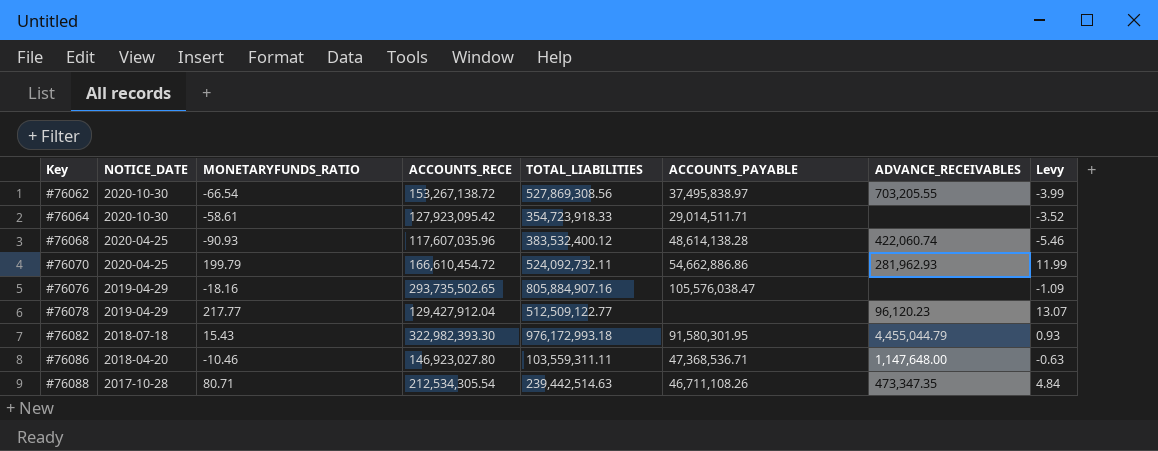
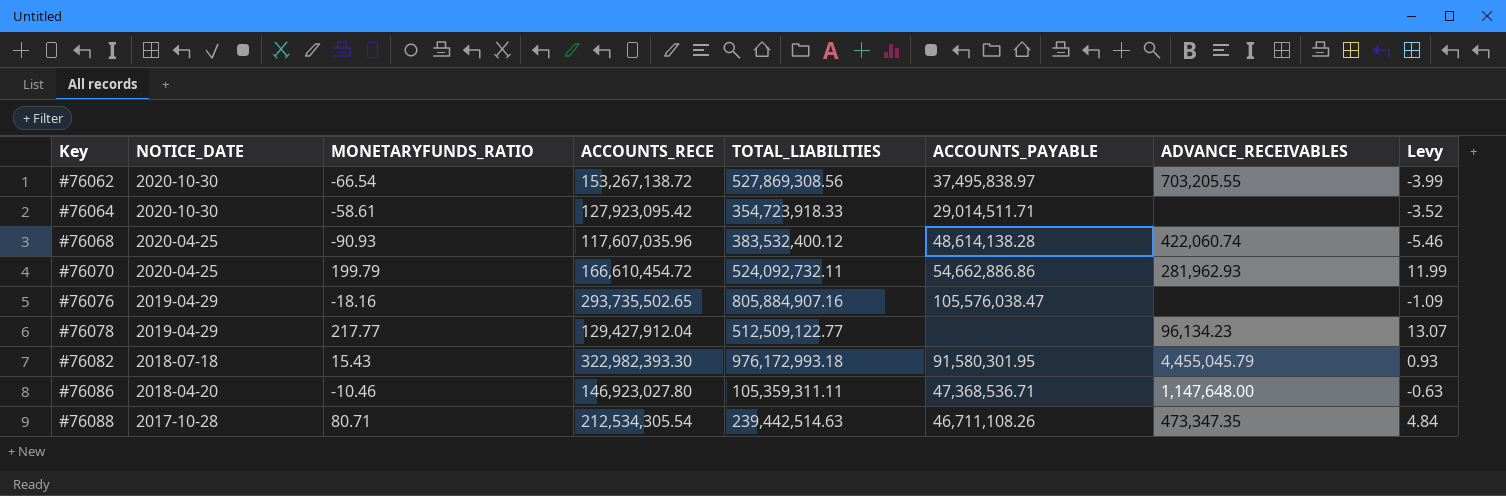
#76078 | ADVANCE_RECEIVABLES: 96,120.23 -> 96,134.23
#76082 | ADVANCE_RECEIVABLES: 4,455,044.79 -> 4,455,045.79
#76086 | TOTAL_LIABILITIES: 103,559,311.11 -> 105,359,311.11

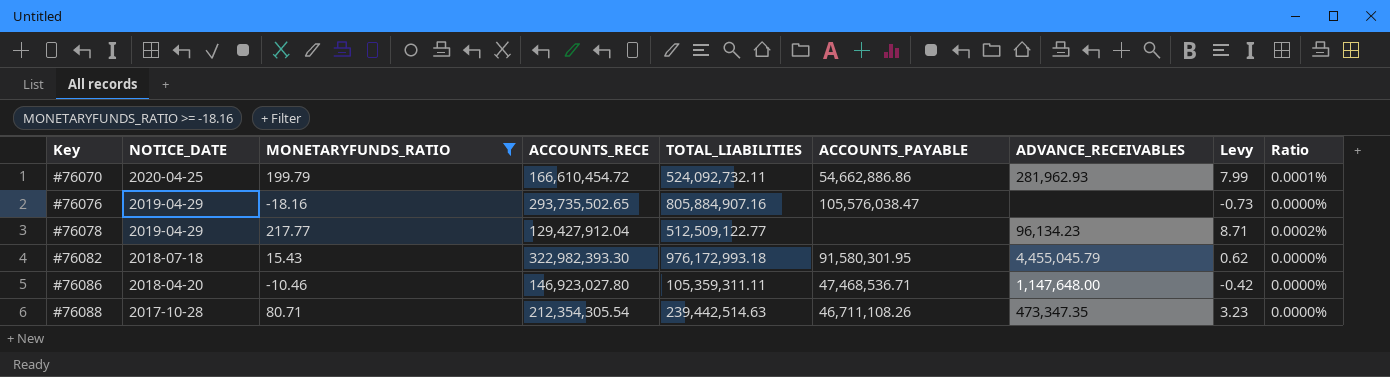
filter: none -> MONETARYFUNDS_RATIO >= -18.16
column Levy | formula: [MONETARYFUNDS_RATIO] * 0.06 -> [MONETARYFUNDS_RATIO] * 0.04
column Ratio | formula: none -> [MONETARYFUNDS_RATIO] / [ACCOUNTS_RECE]
#76086 | ACCOUNTS_PAYABLE: 47,368,536.71 -> 47,468,536.71
#76088 | ACCOUNTS_RECE: 212,534,305.54 -> 212,354,305.54

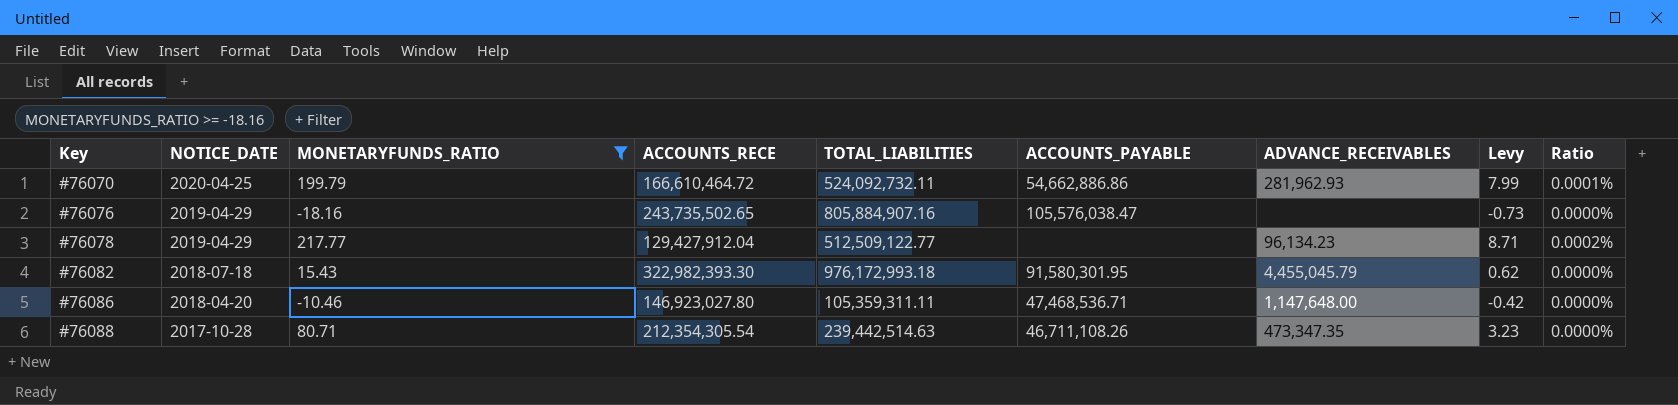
#76070 | ACCOUNTS_RECE: 166,610,454.72 -> 166,610,464.72
#76076 | ACCOUNTS_RECE: 293,735,502.65 -> 243,735,502.65

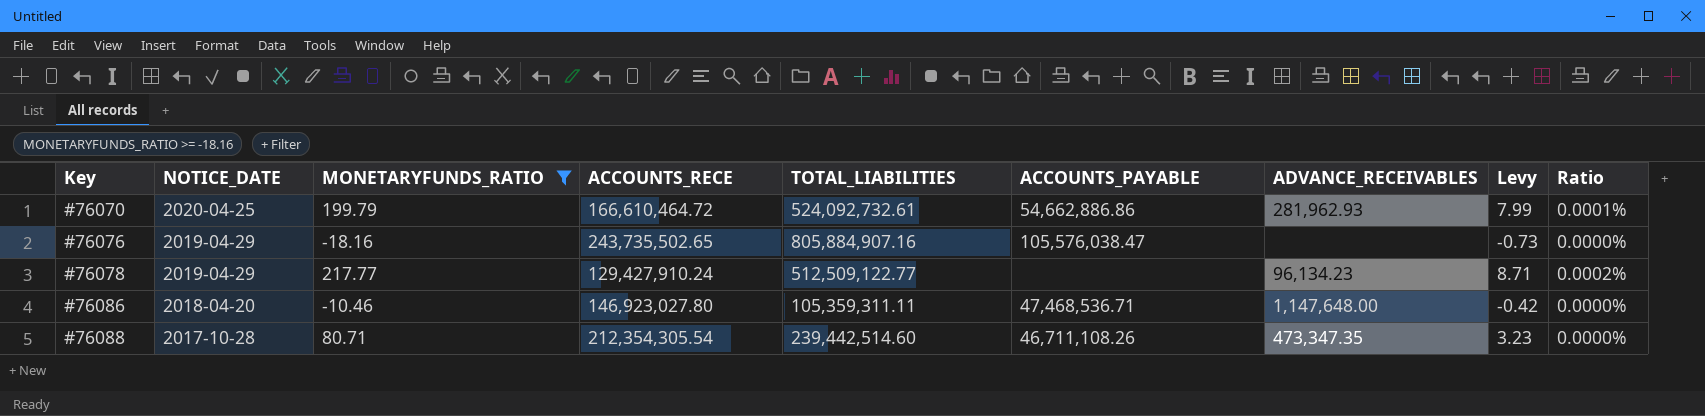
row #76082: 2018-07-18 | 15.43 | 322,982,393.30 | 976,172,993.18 | 91,580,301.95 | 4,455,045.79 | 0.62 | 0.0000% -> none
#76070 | TOTAL_LIABILITIES: 524,092,732.11 -> 524,092,732.61
#76078 | ACCOUNTS_RECE: 129,427,912.04 -> 129,427,910.24
#76088 | TOTAL_LIABILITIES: 239,442,514.63 -> 239,442,514.60

